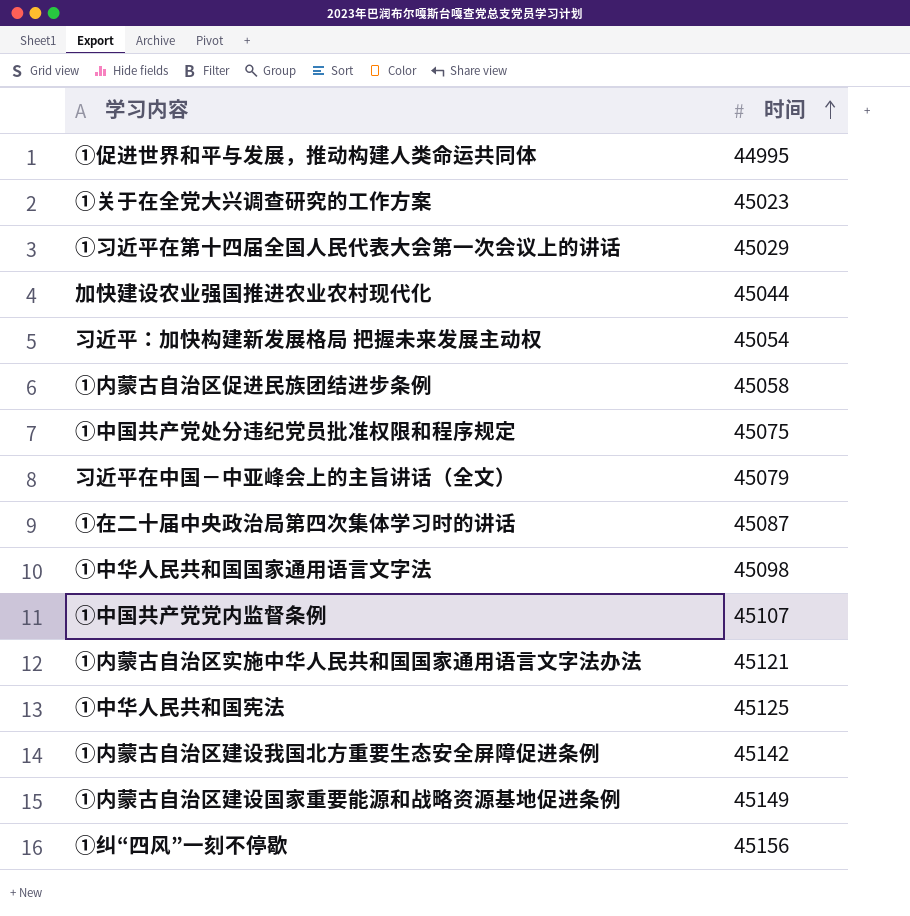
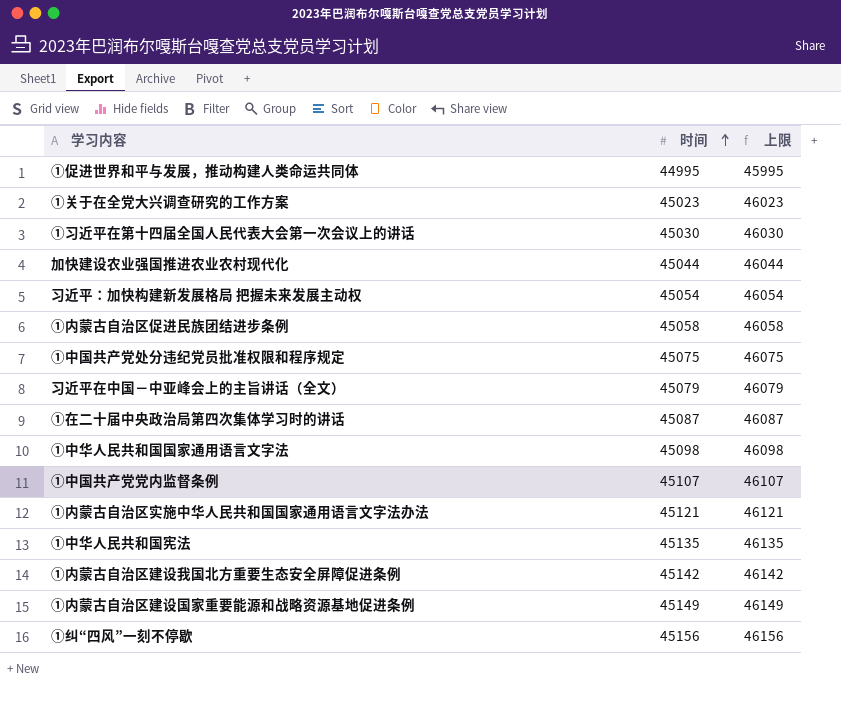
column 上限 | formula: none -> [时间] + 1000
①习近平在第十四届全国人民代表大会第一次会议上的讲话 | 时间: 45029 -> 45030
①中华人民共和国宪法 | 时间: 45125 -> 45135

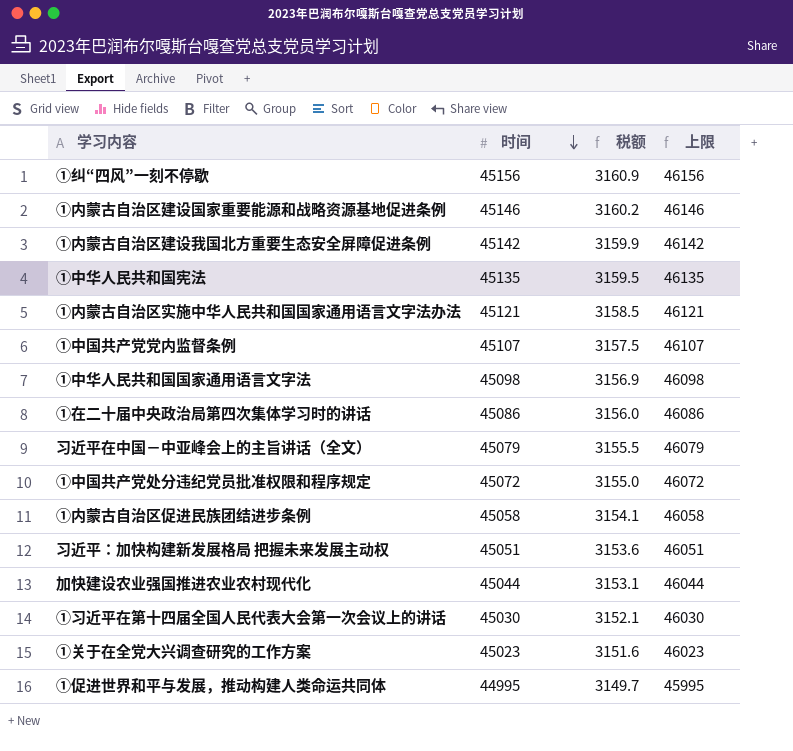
row order: 时间 ascending -> 时间 descending
column 税额 | formula: none -> [时间] * 0.07
①内蒙古自治区建设国家重要能源和战略资源基地促进条例 | 时间: 45149 -> 45146
①内蒙古自治区建设国家重要能源和战略资源基地促进条例 | 上限: 46149 -> 46146
①在二十届中央政治局第四次集体学习时的讲话 | 时间: 45087 -> 45086
①在二十届中央政治局第四次集体学习时的讲话 | 上限: 46087 -> 46086
①中国共产党处分违纪党员批准权限和程序规定 | 时间: 45075 -> 45072
①中国共产党处分违纪党员批准权限和程序规定 | 上限: 46075 -> 46072
习近平：加快构建新发展格局 把握未来发展主动权 | 时间: 45054 -> 45051
习近平：加快构建新发展格局 把握未来发展主动权 | 上限: 46054 -> 46051

